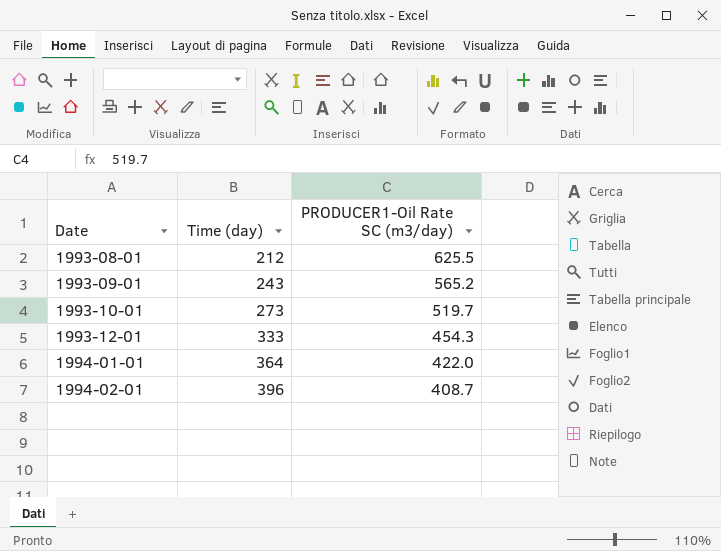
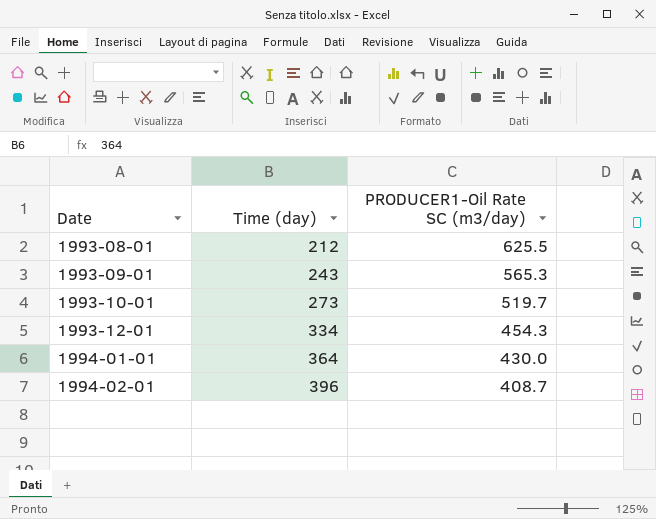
1993-09-01 | PRODUCER1-Oil Rate SC (m3/day): 565.2 -> 565.3
1993-12-01 | Time (day): 333 -> 334
1994-01-01 | PRODUCER1-Oil Rate SC (m3/day): 422.0 -> 430.0

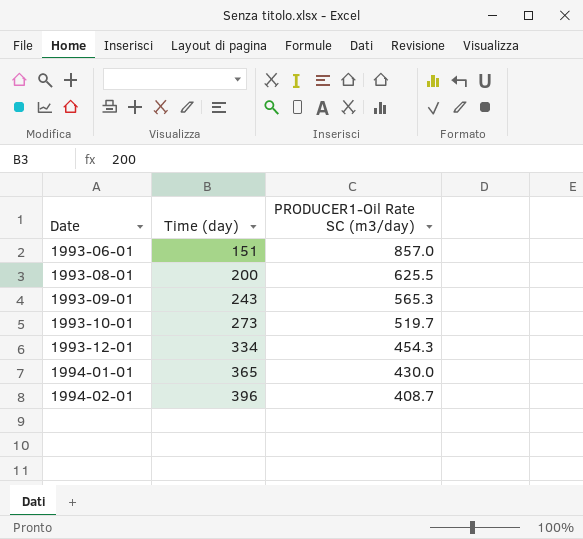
row 1993-06-01: none -> 151 | 857.0
1993-08-01 | Time (day): 212 -> 200
1994-01-01 | Time (day): 364 -> 365

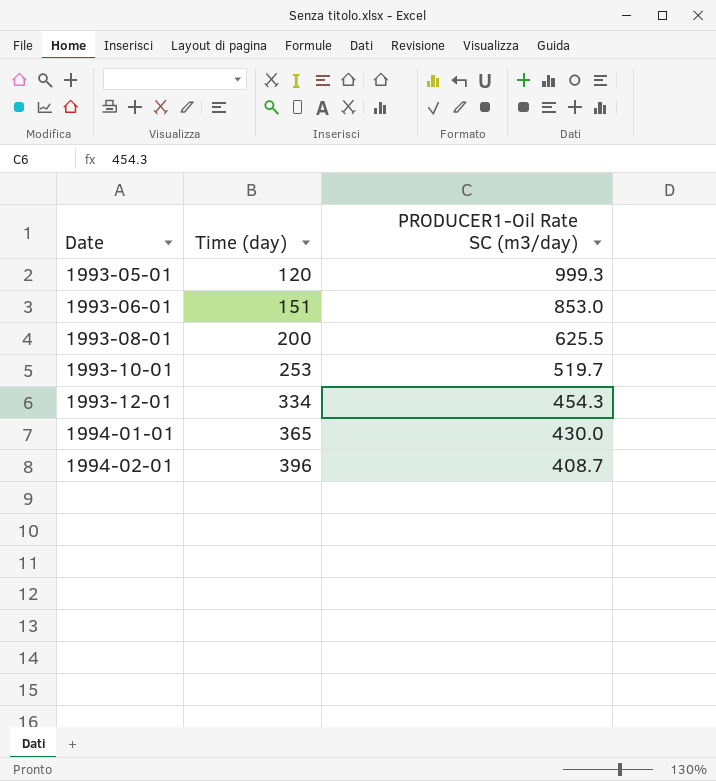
row 1993-09-01: 243 | 565.3 -> none
row 1993-05-01: none -> 120 | 999.3
1993-06-01 | PRODUCER1-Oil Rate SC (m3/day): 857.0 -> 853.0
1993-10-01 | Time (day): 273 -> 253

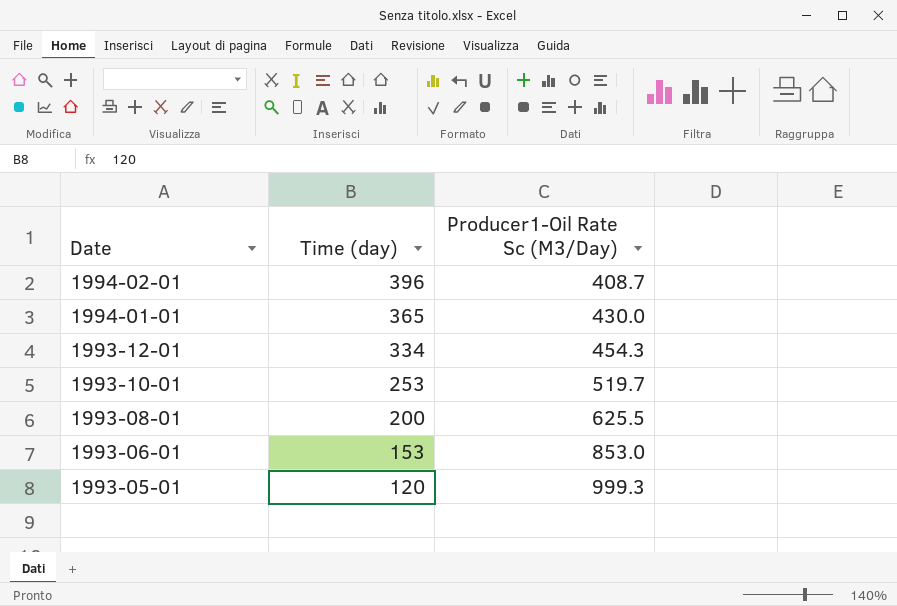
row order: Date ascending -> Date descending
column name: PRODUCER1-Oil Rate SC (m3/day) -> Producer1-Oil Rate Sc (M3/Day)
1993-06-01 | Time (day): 151 -> 153

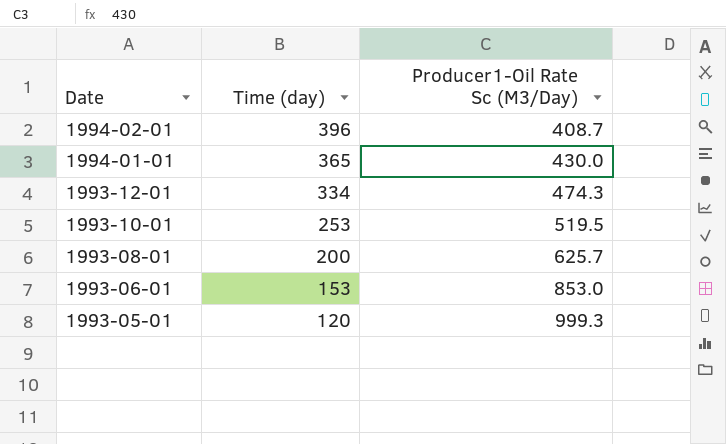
1993-12-01 | Producer1-Oil Rate Sc (M3/Day): 454.3 -> 474.3
1993-10-01 | Producer1-Oil Rate Sc (M3/Day): 519.7 -> 519.5
1993-08-01 | Producer1-Oil Rate Sc (M3/Day): 625.5 -> 625.7

